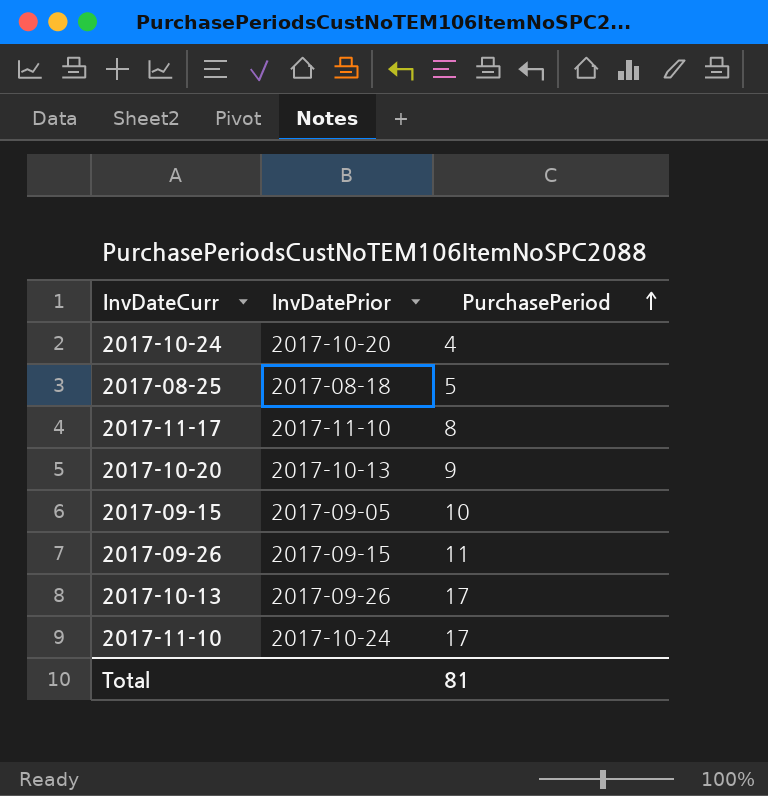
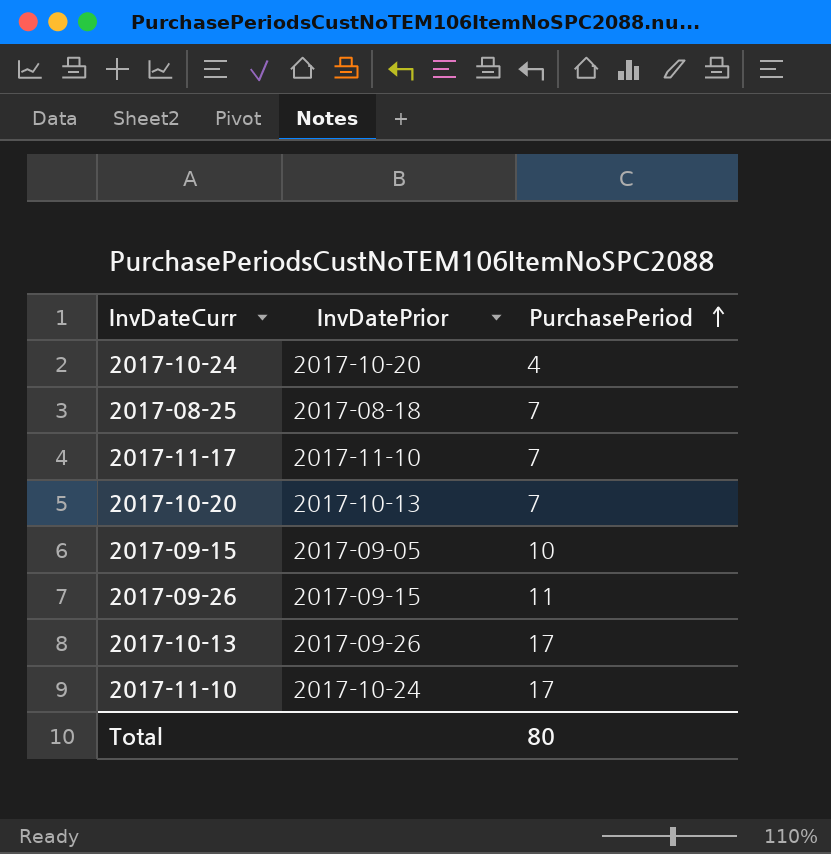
2017-08-25 | PurchasePeriod: 5 -> 7
2017-11-17 | PurchasePeriod: 8 -> 7
2017-10-20 | PurchasePeriod: 9 -> 7
Total | PurchasePeriod: 81 -> 80

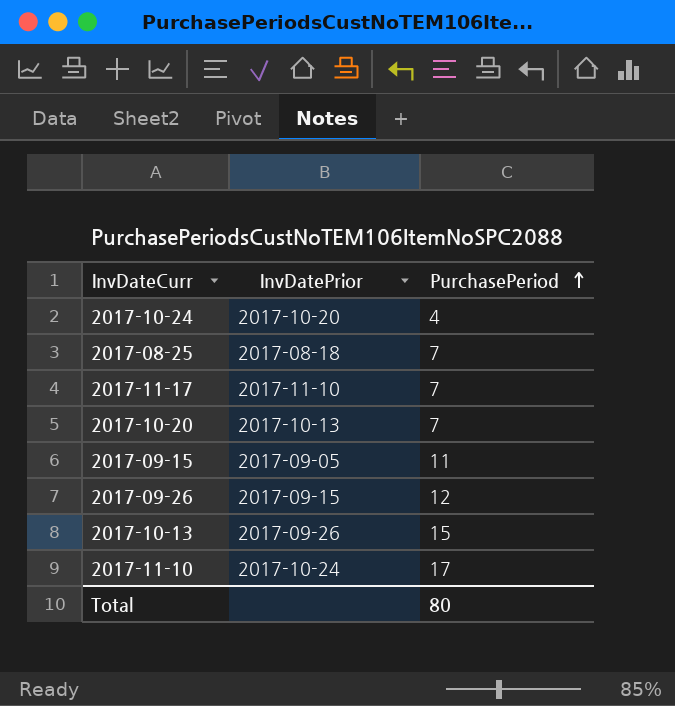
2017-09-15 | PurchasePeriod: 10 -> 11
2017-09-26 | PurchasePeriod: 11 -> 12
2017-10-13 | PurchasePeriod: 17 -> 15

